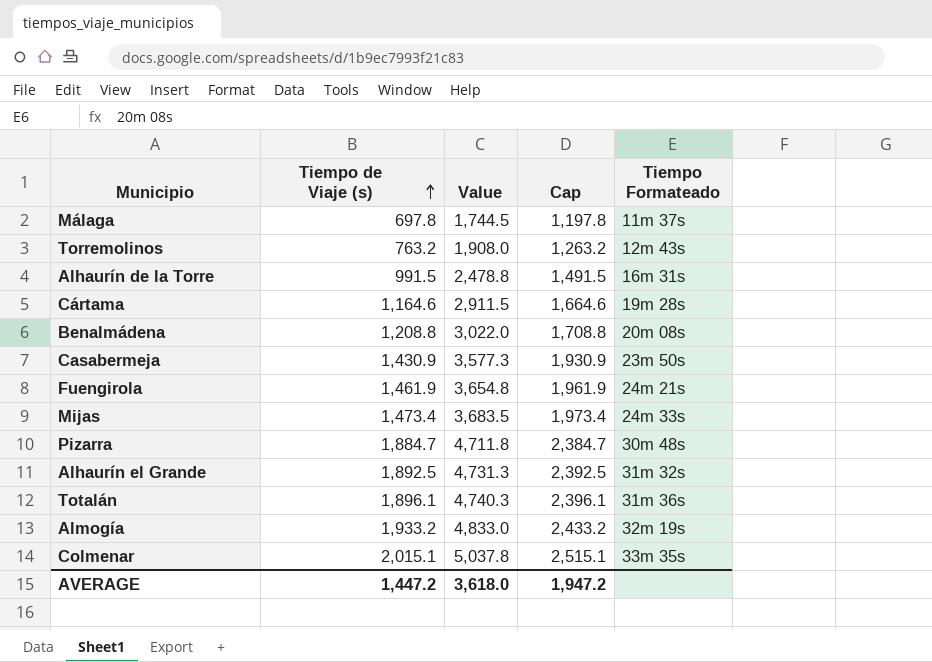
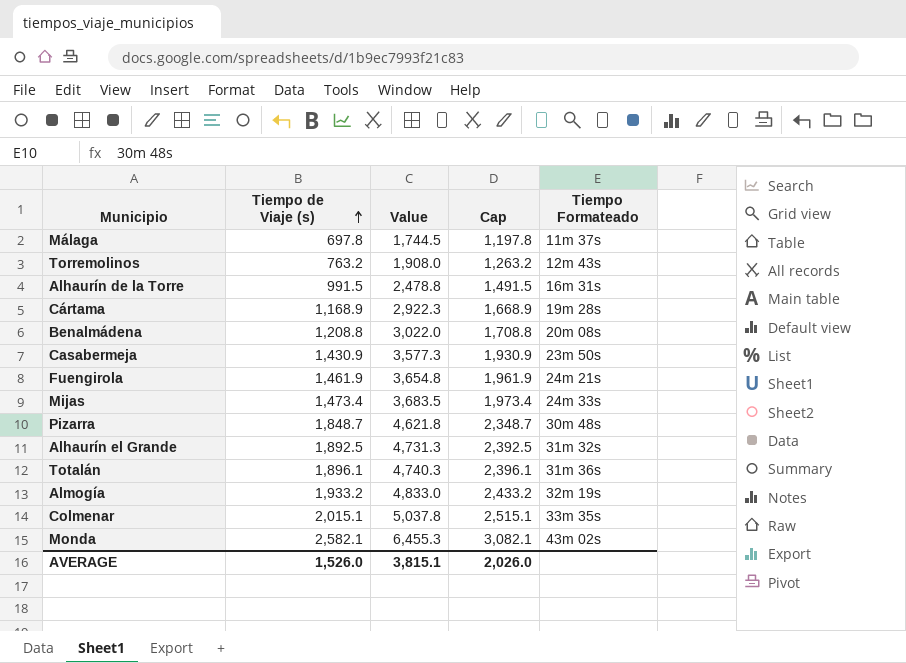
Cártama | Tiempo de Viaje (s): 1,164.6 -> 1,168.9
Cártama | Value: 2,911.5 -> 2,922.3
Cártama | Cap: 1,664.6 -> 1,668.9
Pizarra | Tiempo de Viaje (s): 1,884.7 -> 1,848.7
Pizarra | Value: 4,711.8 -> 4,621.8
Pizarra | Cap: 2,384.7 -> 2,348.7
row Monda: none -> 2,582.1 | 6,455.3 | 3,082.1 | 43m 02s
AVERAGE | Tiempo de Viaje (s): 1,447.2 -> 1,526.0
AVERAGE | Value: 3,618.0 -> 3,815.1
AVERAGE | Cap: 1,947.2 -> 2,026.0

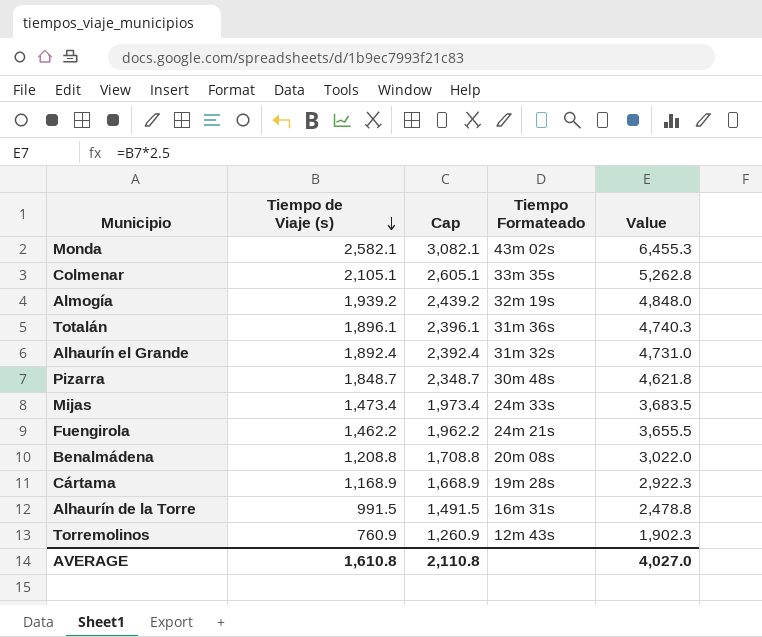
row order: Tiempo de Viaje (s) ascending -> Tiempo de Viaje (s) descending
column Value | position: 3 -> 5
row Málaga: 697.8 | 1,744.5 | 1,197.8 | 11m 37s -> none
row Casabermeja: 1,430.9 | 3,577.3 | 1,930.9 | 23m 50s -> none
Colmenar | Tiempo de Viaje (s): 2,015.1 -> 2,105.1
Colmenar | Cap: 2,515.1 -> 2,605.1
Colmenar | Value: 5,037.8 -> 5,262.8
Almogía | Tiempo de Viaje (s): 1,933.2 -> 1,939.2
Almogía | Cap: 2,433.2 -> 2,439.2
Almogía | Value: 4,833.0 -> 4,848.0
Alhaurín el Grande | Tiempo de Viaje (s): 1,892.5 -> 1,892.4
Alhaurín el Grande | Cap: 2,392.5 -> 2,392.4
Alhaurín el Grande | Value: 4,731.3 -> 4,731.0
Fuengirola | Tiempo de Viaje (s): 1,461.9 -> 1,462.2
Fuengirola | Cap: 1,961.9 -> 1,962.2
Fuengirola | Value: 3,654.8 -> 3,655.5
Torremolinos | Tiempo de Viaje (s): 763.2 -> 760.9
Torremolinos | Cap: 1,263.2 -> 1,260.9
Torremolinos | Value: 1,908.0 -> 1,902.3
AVERAGE | Tiempo de Viaje (s): 1,526.0 -> 1,610.8
AVERAGE | Cap: 2,026.0 -> 2,110.8
AVERAGE | Value: 3,815.1 -> 4,027.0

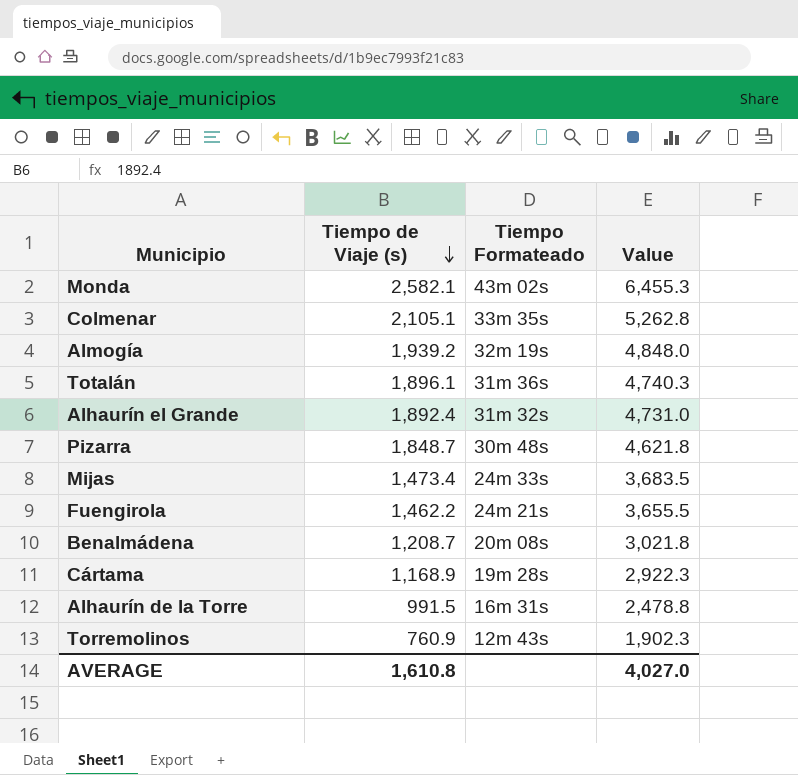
column Cap | formula: [Tiempo de Viaje (s)] + 500 -> none
Benalmádena | Tiempo de Viaje (s): 1,208.8 -> 1,208.7
Benalmádena | Value: 3,022.0 -> 3,021.8

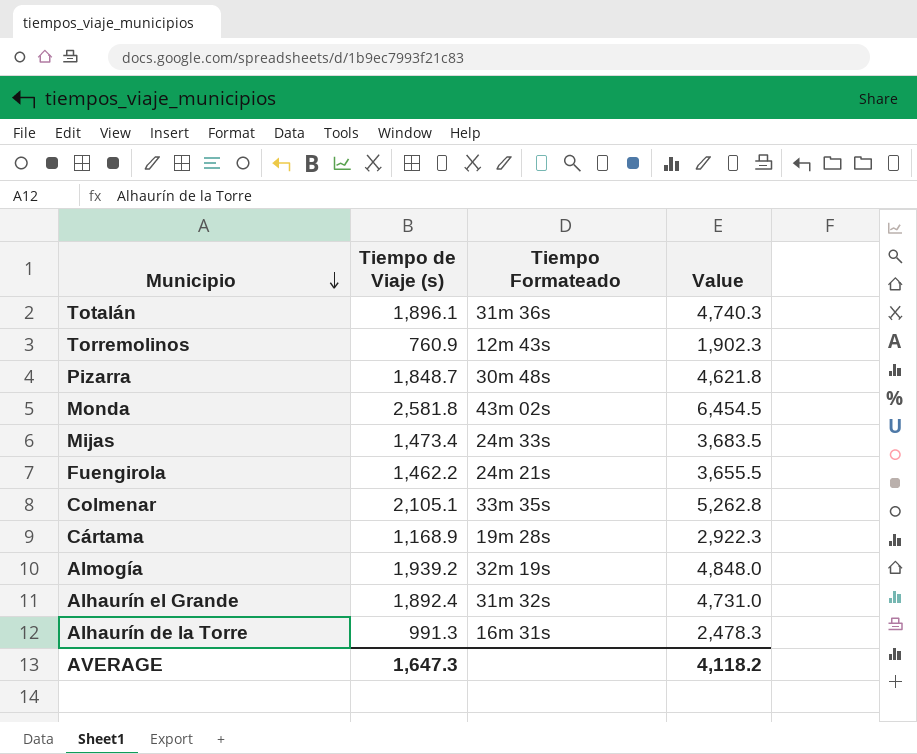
row order: Tiempo de Viaje (s) descending -> Municipio descending
row Benalmádena: 1,208.7 | 20m 08s | 3,021.8 -> none
Monda | Tiempo de Viaje (s): 2,582.1 -> 2,581.8
Monda | Value: 6,455.3 -> 6,454.5
Alhaurín de la Torre | Tiempo de Viaje (s): 991.5 -> 991.3
Alhaurín de la Torre | Value: 2,478.8 -> 2,478.3
AVERAGE | Tiempo de Viaje (s): 1,610.8 -> 1,647.3
AVERAGE | Value: 4,027.0 -> 4,118.2

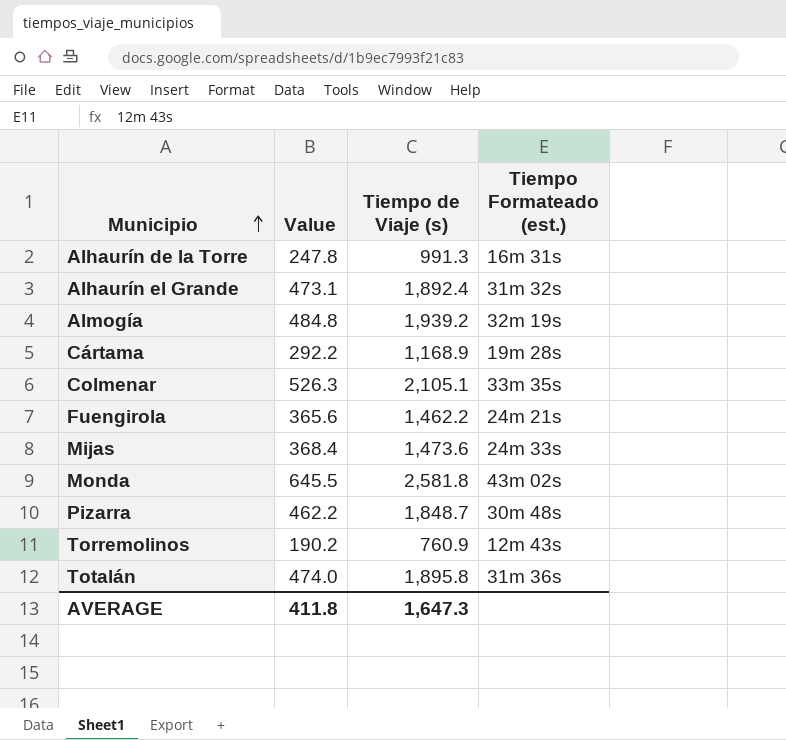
row order: Municipio descending -> Municipio ascending
column Value | formula: [Tiempo de Viaje (s)] * 2.5 -> [Tiempo de Viaje (s)] * 0.25
column Value | position: 4 -> 2
column name: Tiempo Formateado -> Tiempo Formateado (est.)
Mijas | Tiempo de Viaje (s): 1,473.4 -> 1,473.6
Totalán | Tiempo de Viaje (s): 1,896.1 -> 1,895.8
AVERAGE | Value: 4,118.2 -> 411.8

